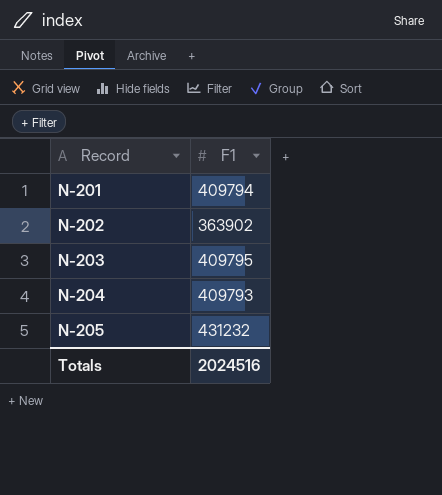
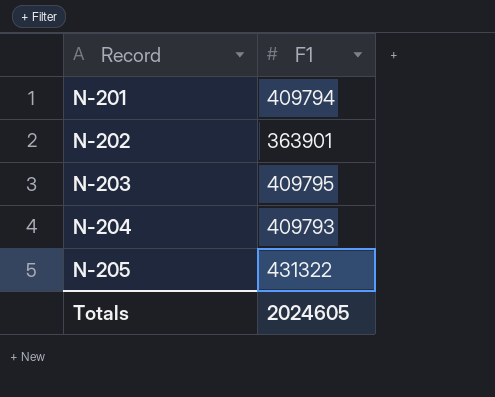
N-202 | F1: 363902 -> 363901
N-205 | F1: 431232 -> 431322
Totals | F1: 2024516 -> 2024605

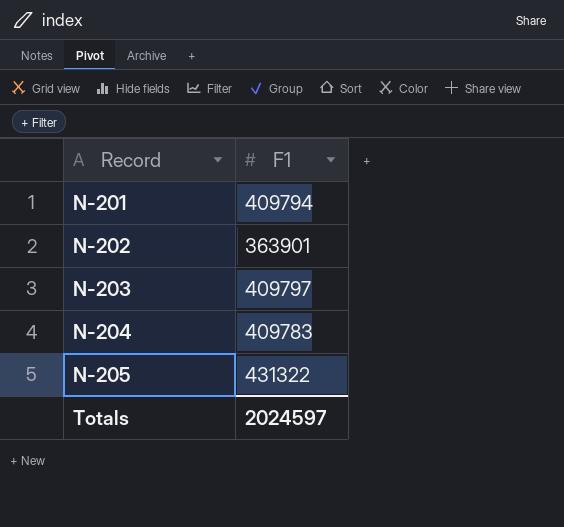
N-203 | F1: 409795 -> 409797
N-204 | F1: 409793 -> 409783
Totals | F1: 2024605 -> 2024597

